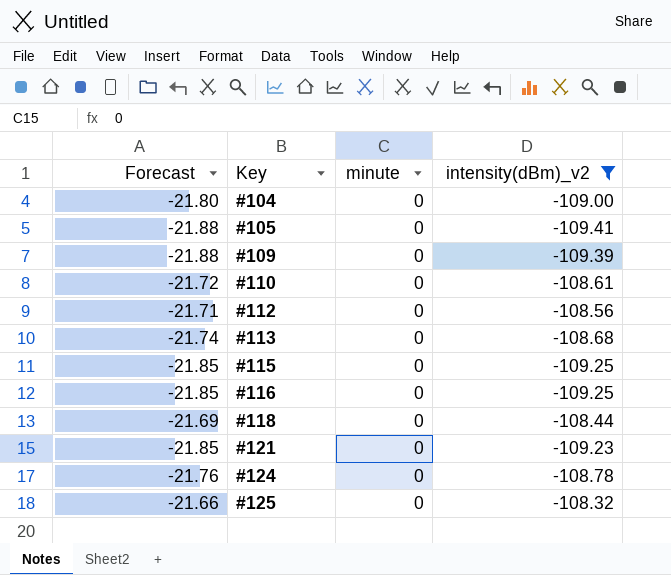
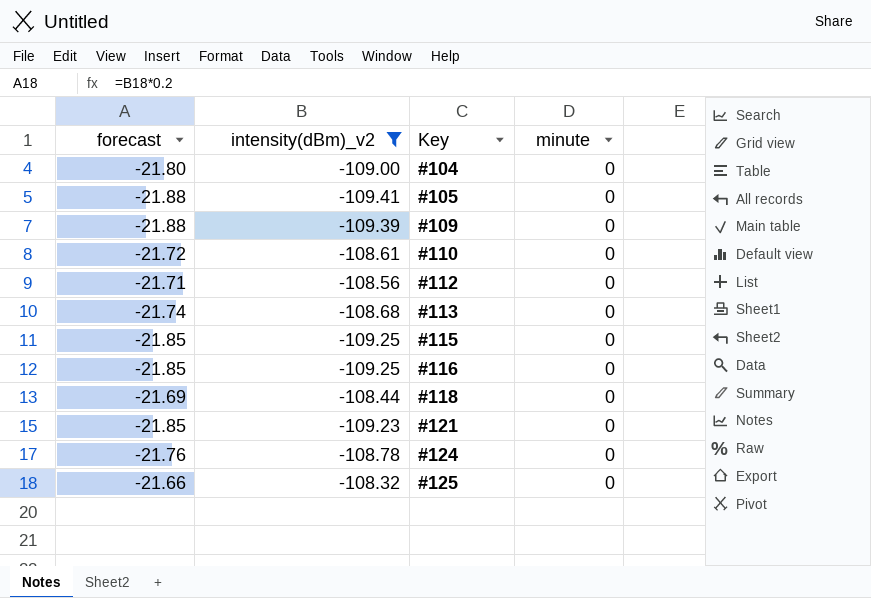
column name: Forecast -> forecast
column intensity(dBm)_v2 | position: 4 -> 2

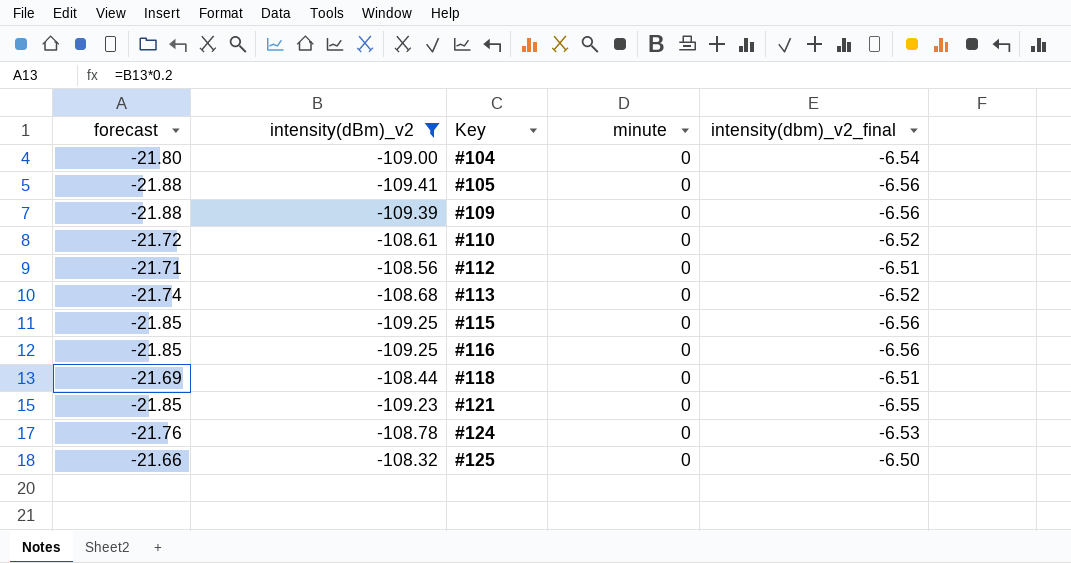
column intensity(dbm)_v2_final | formula: none -> [intensity(dBm)_v2] * 0.06

